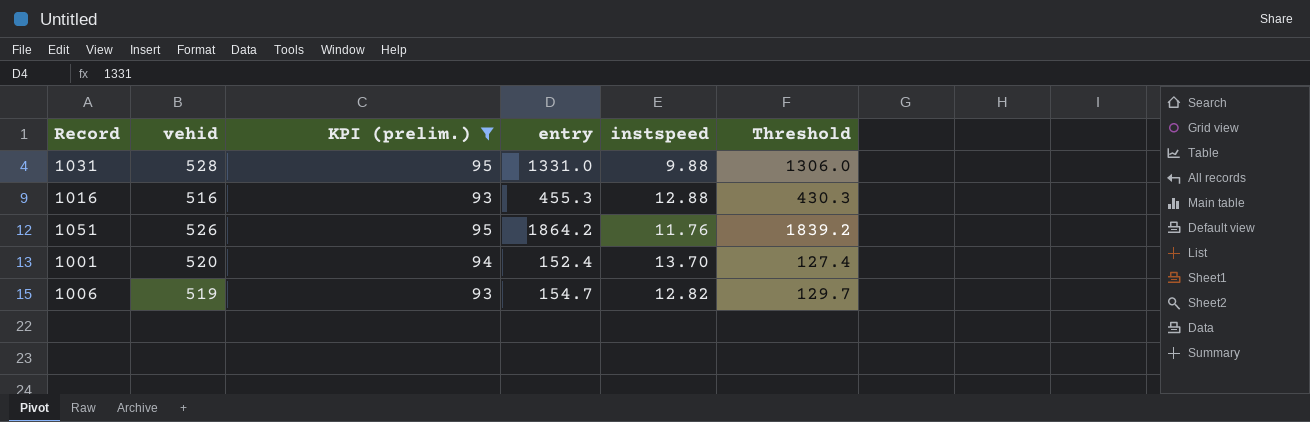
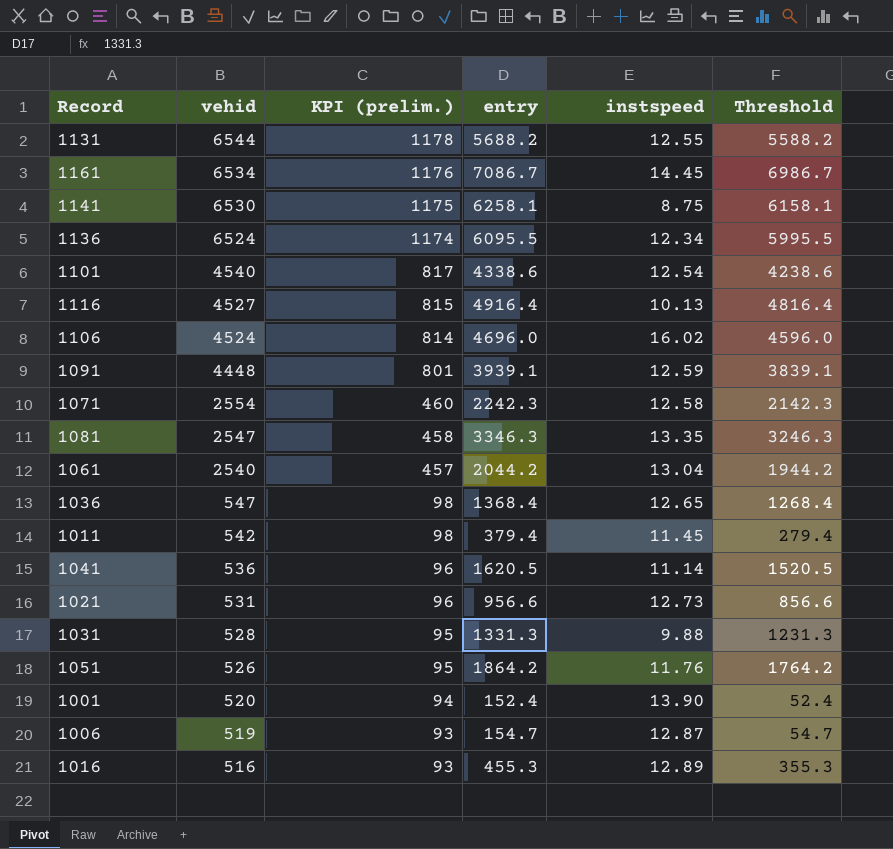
filter: KPI (prelim.) <= 95 -> none
row order: none -> vehid descending
column Threshold | formula: [entry] - 25 -> [entry] - 100
1031 | entry: 1331.0 -> 1331.3
1001 | instspeed: 13.70 -> 13.90
1006 | instspeed: 12.82 -> 12.87
1016 | instspeed: 12.88 -> 12.89

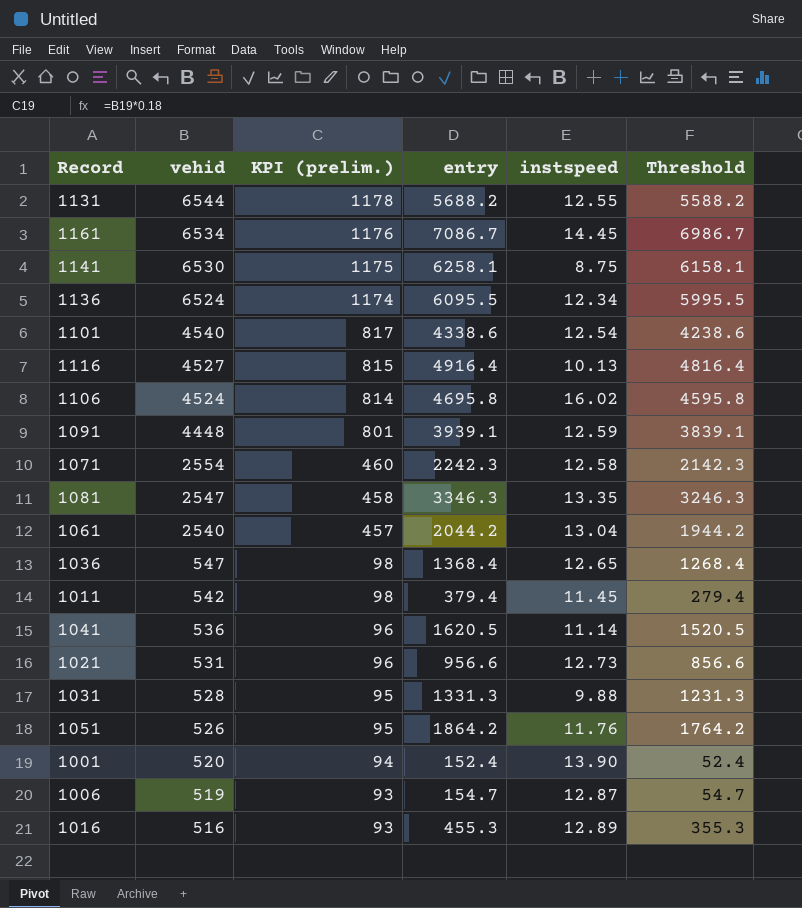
1106 | entry: 4696.0 -> 4695.8
1106 | Threshold: 4596.0 -> 4595.8

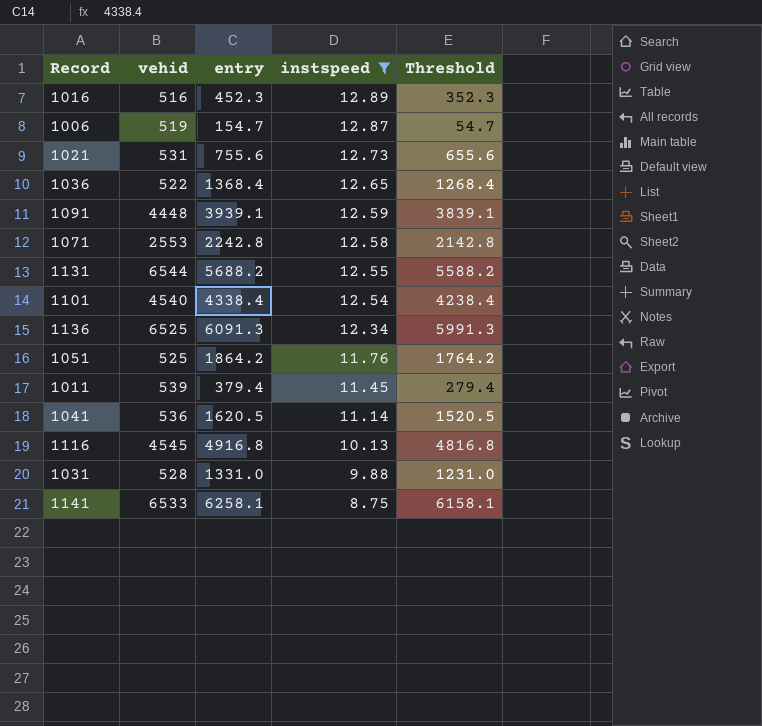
filter: none -> instspeed <= 12.89
row order: vehid descending -> instspeed descending
column KPI (prelim.) | formula: [vehid] * 0.18 -> none
1016 | entry: 455.3 -> 452.3
1016 | Threshold: 355.3 -> 352.3
1021 | entry: 956.6 -> 755.6
1021 | Threshold: 856.6 -> 655.6
1036 | vehid: 547 -> 522
1071 | vehid: 2554 -> 2553
1071 | entry: 2242.3 -> 2242.8
1071 | Threshold: 2142.3 -> 2142.8
1101 | entry: 4338.6 -> 4338.4
1101 | Threshold: 4238.6 -> 4238.4
1136 | vehid: 6524 -> 6525
1136 | entry: 6095.5 -> 6091.3
1136 | Threshold: 5995.5 -> 5991.3
1051 | vehid: 526 -> 525
1011 | vehid: 542 -> 539
1116 | vehid: 4527 -> 4545
1116 | entry: 4916.4 -> 4916.8
1116 | Threshold: 4816.4 -> 4816.8
1031 | entry: 1331.3 -> 1331.0
1031 | Threshold: 1231.3 -> 1231.0
1141 | vehid: 6530 -> 6533

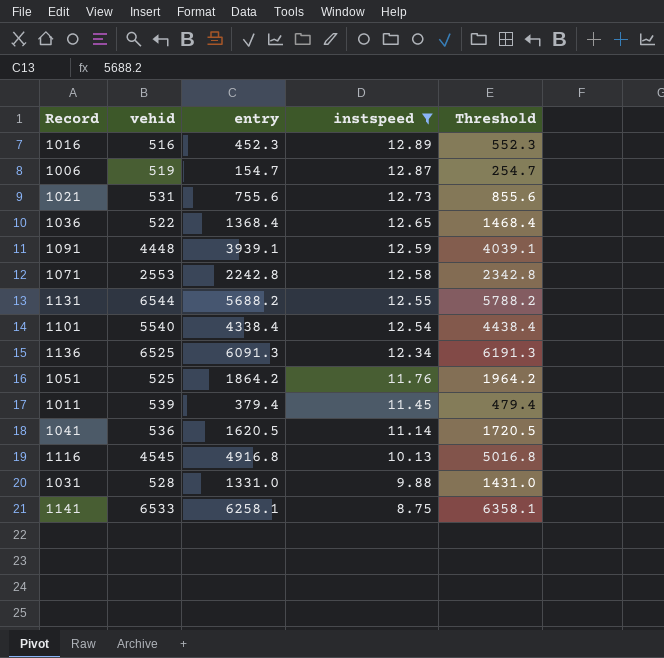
column Threshold | formula: [entry] - 100 -> [entry] + 100
1101 | vehid: 4540 -> 5540

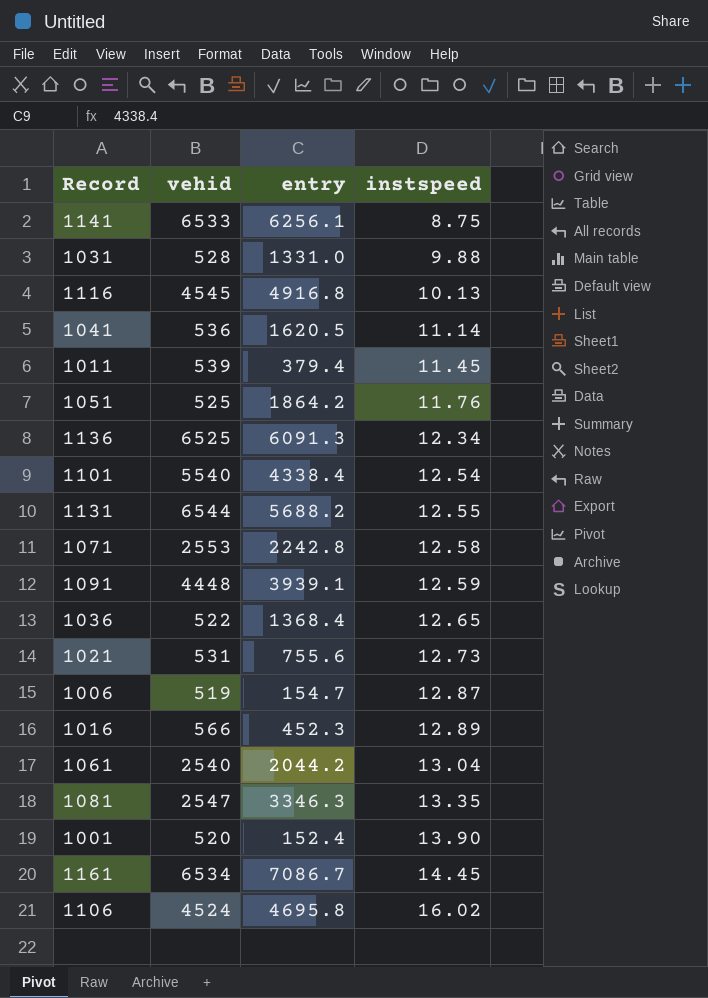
filter: instspeed <= 12.89 -> none
row order: instspeed descending -> instspeed ascending
column Threshold | formula: [entry] + 100 -> none
1141 | entry: 6258.1 -> 6256.1
1016 | vehid: 516 -> 566

